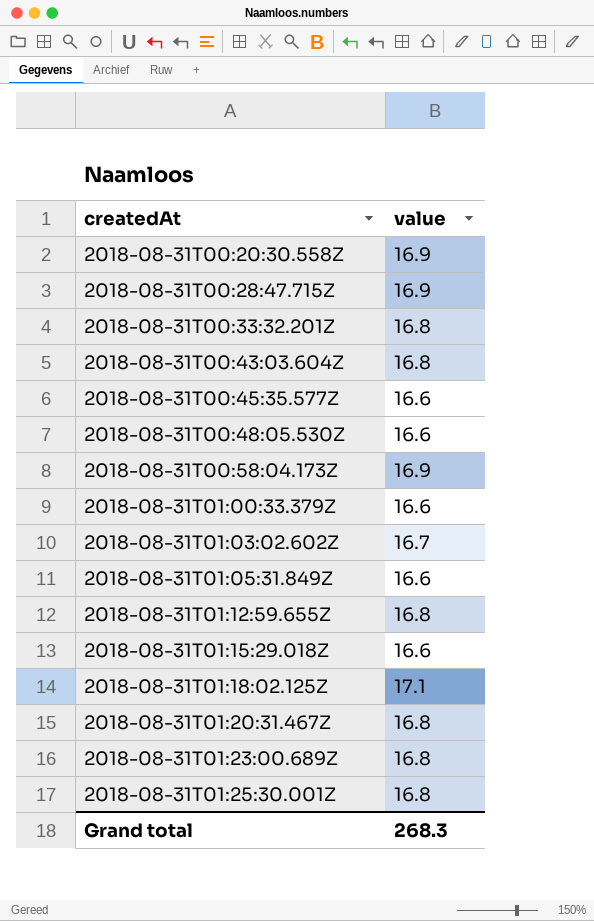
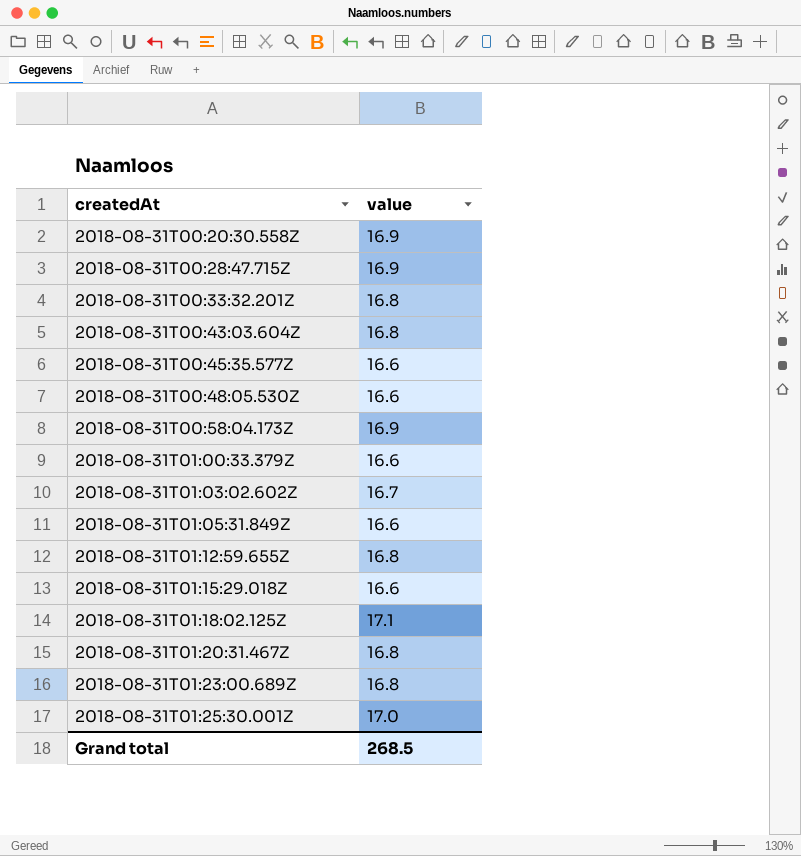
2018-08-31T01:25:30.001Z | value: 16.8 -> 17.0
Grand total | value: 268.3 -> 268.5

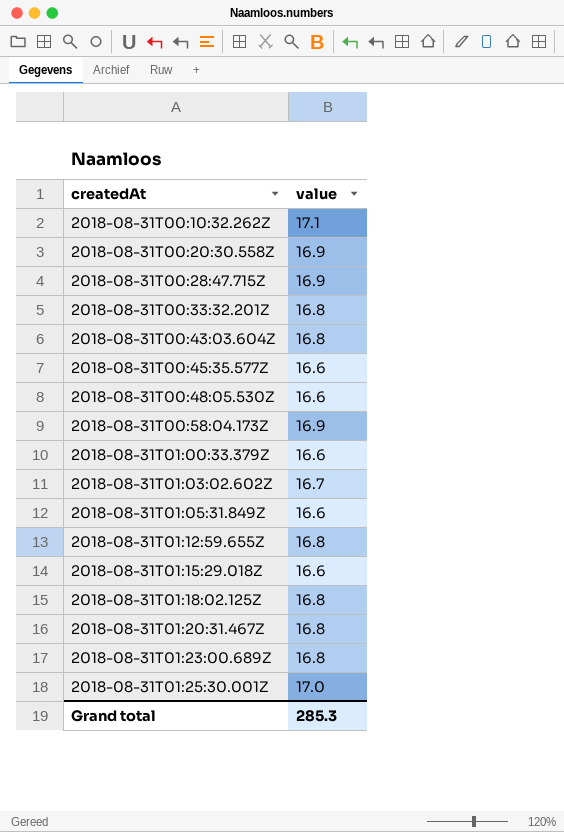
row 2018-08-31T00:10:32.262Z: none -> 17.1
2018-08-31T01:18:02.125Z | value: 17.1 -> 16.8
Grand total | value: 268.5 -> 285.3

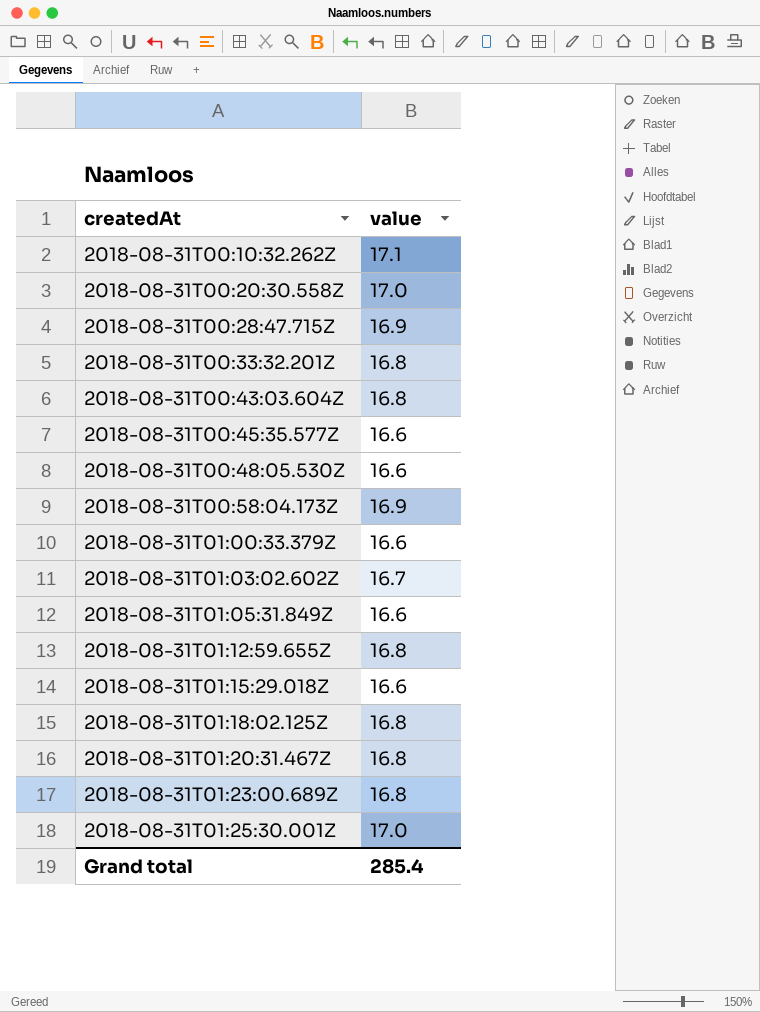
2018-08-31T00:20:30.558Z | value: 16.9 -> 17.0
Grand total | value: 285.3 -> 285.4

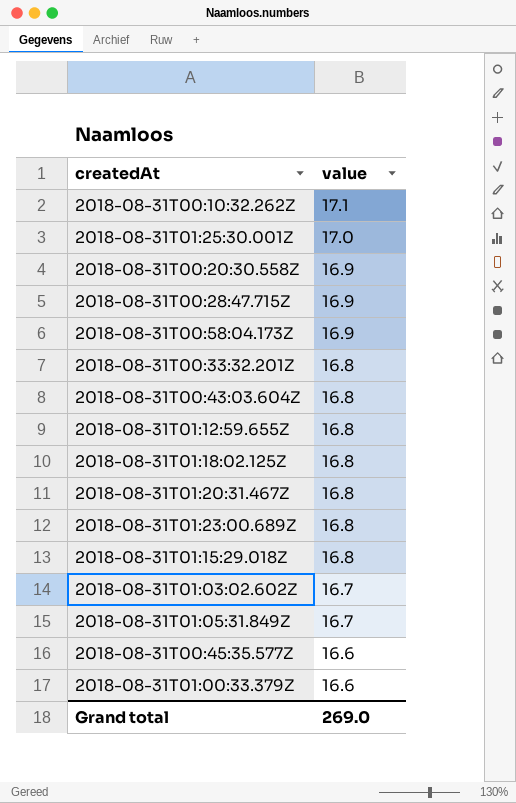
row order: createdAt ascending -> value descending
row 2018-08-31T00:48:05.530Z: 16.6 -> none
2018-08-31T00:20:30.558Z | value: 17.0 -> 16.9
2018-08-31T01:15:29.018Z | value: 16.6 -> 16.8
2018-08-31T01:05:31.849Z | value: 16.6 -> 16.7
Grand total | value: 285.4 -> 269.0

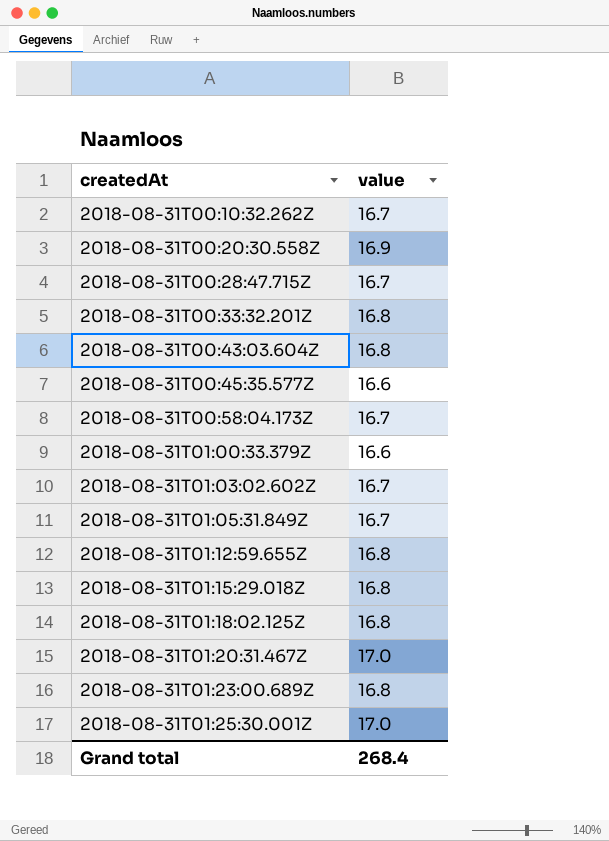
row order: value descending -> createdAt ascending
2018-08-31T00:10:32.262Z | value: 17.1 -> 16.7
2018-08-31T00:28:47.715Z | value: 16.9 -> 16.7
2018-08-31T00:58:04.173Z | value: 16.9 -> 16.7
2018-08-31T01:20:31.467Z | value: 16.8 -> 17.0
Grand total | value: 269.0 -> 268.4

